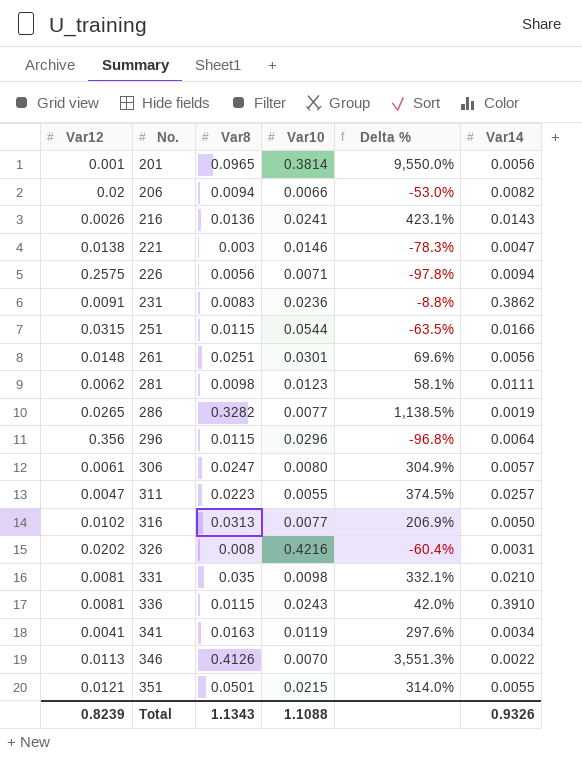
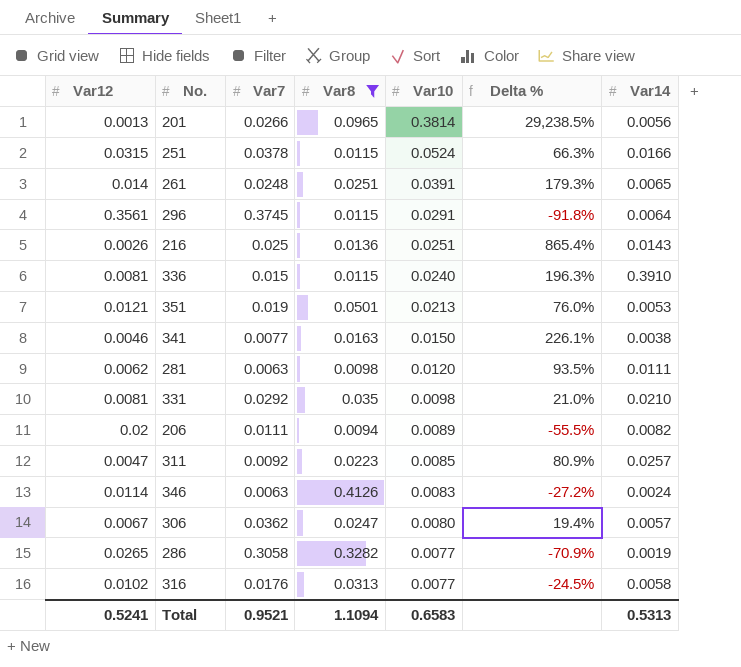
filter: none -> Var8 >= 0.0094
row order: No. ascending -> Var10 descending
column Var7 | position: none -> 3
column Delta % | formula: ([Var8] - [Var12]) / [Var12] -> ([Var10] - [Var12]) / [Var12]
201 | Var12: 0.001 -> 0.0013
251 | Var10: 0.0544 -> 0.0524
261 | Var12: 0.0148 -> 0.014
261 | Var10: 0.0301 -> 0.0391
261 | Var14: 0.0056 -> 0.0065
296 | Var12: 0.356 -> 0.3561
296 | Var10: 0.0296 -> 0.0291
216 | Var10: 0.0241 -> 0.0251
336 | Var10: 0.0243 -> 0.0240
351 | Var10: 0.0215 -> 0.0213
351 | Var14: 0.0055 -> 0.0053
341 | Var12: 0.0041 -> 0.0046
341 | Var10: 0.0119 -> 0.0150
341 | Var14: 0.0034 -> 0.0038
281 | Var10: 0.0123 -> 0.0120
206 | Var10: 0.0066 -> 0.0089
311 | Var10: 0.0055 -> 0.0085
346 | Var12: 0.0113 -> 0.0114
346 | Var10: 0.0070 -> 0.0083
346 | Var14: 0.0022 -> 0.0024
306 | Var12: 0.0061 -> 0.0067
316 | Var14: 0.0050 -> 0.0058
Total | Var12: 0.8239 -> 0.5241
Total | Var8: 1.1343 -> 1.1094
Total | Var10: 1.1088 -> 0.6583
Total | Var14: 0.9326 -> 0.5313

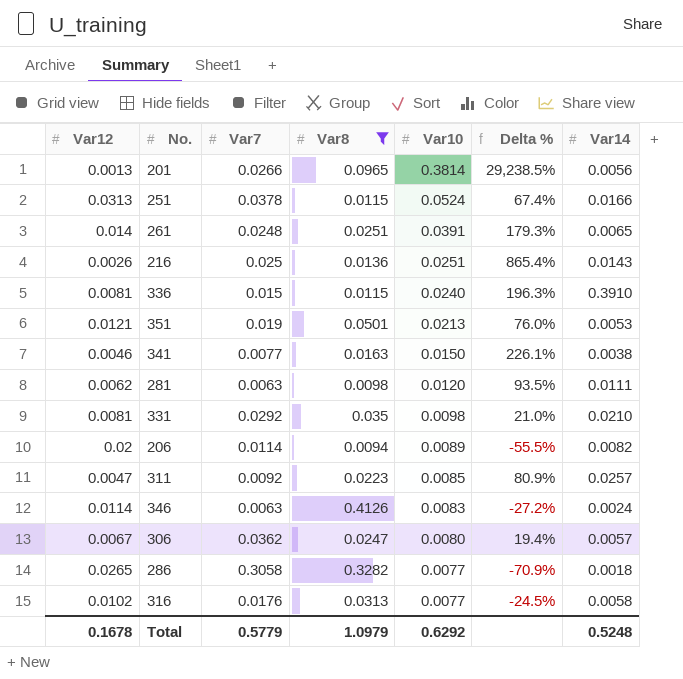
row 296: 0.3561 | 0.3745 | 0.0115 | 0.0291 | -91.8% | 0.0064 -> none
251 | Var12: 0.0315 -> 0.0313
251 | Delta %: 66.3% -> 67.4%
206 | Var7: 0.0111 -> 0.0114
286 | Var14: 0.0019 -> 0.0018
Total | Var12: 0.5241 -> 0.1678
Total | Var7: 0.9521 -> 0.5779
Total | Var8: 1.1094 -> 1.0979
Total | Var10: 0.6583 -> 0.6292
Total | Var14: 0.5313 -> 0.5248

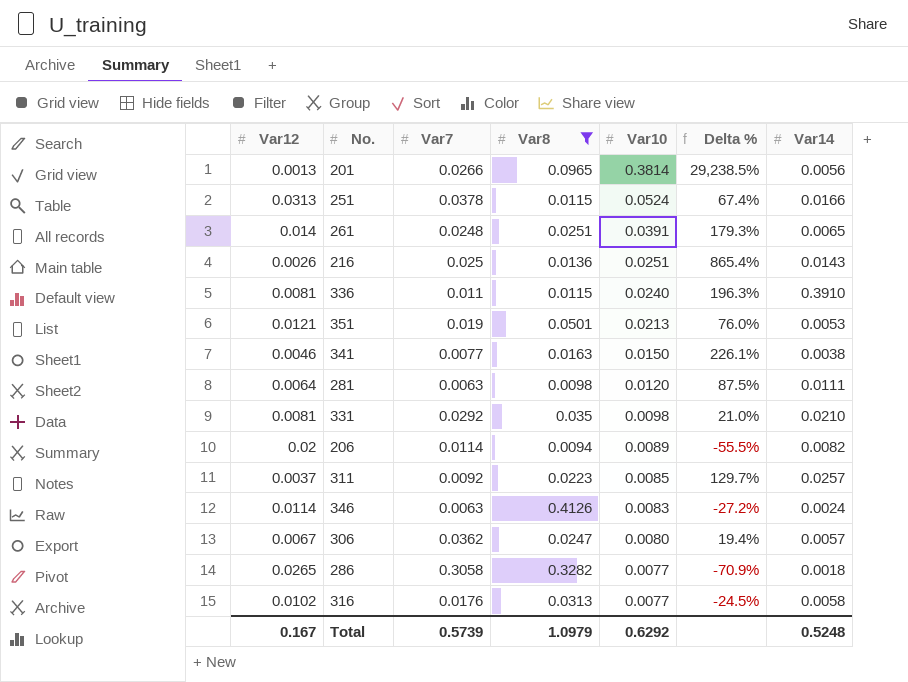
336 | Var7: 0.015 -> 0.011
281 | Var12: 0.0062 -> 0.0064
281 | Delta %: 93.5% -> 87.5%
311 | Var12: 0.0047 -> 0.0037
311 | Delta %: 80.9% -> 129.7%
Total | Var12: 0.1678 -> 0.167
Total | Var7: 0.5779 -> 0.5739

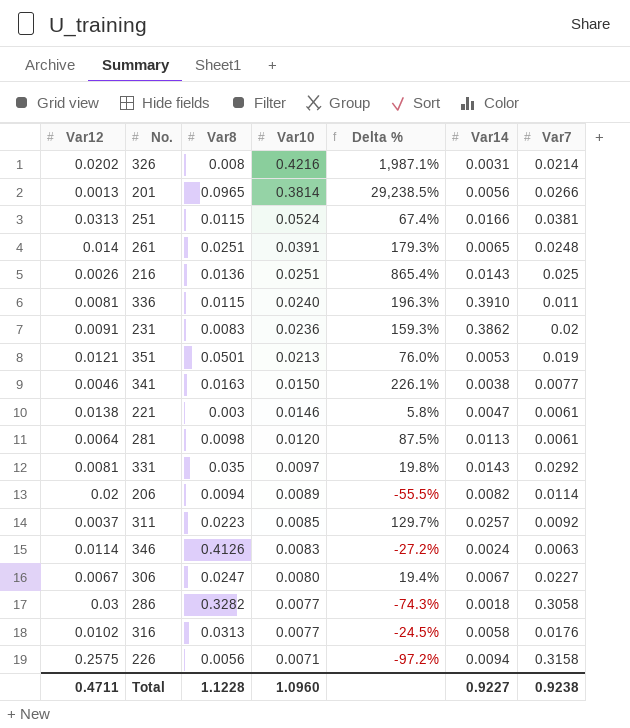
filter: Var8 >= 0.0094 -> none
column Var7 | position: 3 -> 7
251 | Var7: 0.0378 -> 0.0381
281 | Var14: 0.0111 -> 0.0113
281 | Var7: 0.0063 -> 0.0061
331 | Var10: 0.0098 -> 0.0097
331 | Delta %: 21.0% -> 19.8%
331 | Var14: 0.0210 -> 0.0143
306 | Var14: 0.0057 -> 0.0067
306 | Var7: 0.0362 -> 0.0227
286 | Var12: 0.0265 -> 0.03
286 | Delta %: -70.9% -> -74.3%
Total | Var12: 0.167 -> 0.4711
Total | Var8: 1.0979 -> 1.1228
Total | Var10: 0.6292 -> 1.0960
Total | Var14: 0.5248 -> 0.9227
Total | Var7: 0.5739 -> 0.9238

